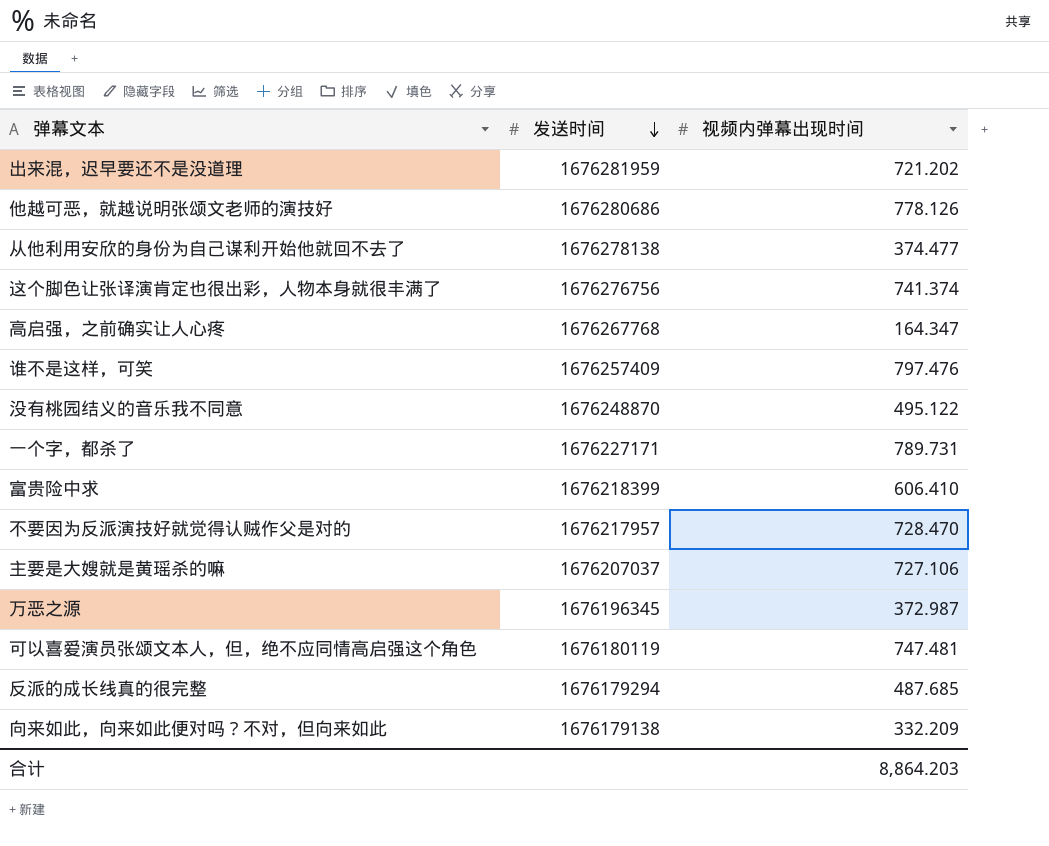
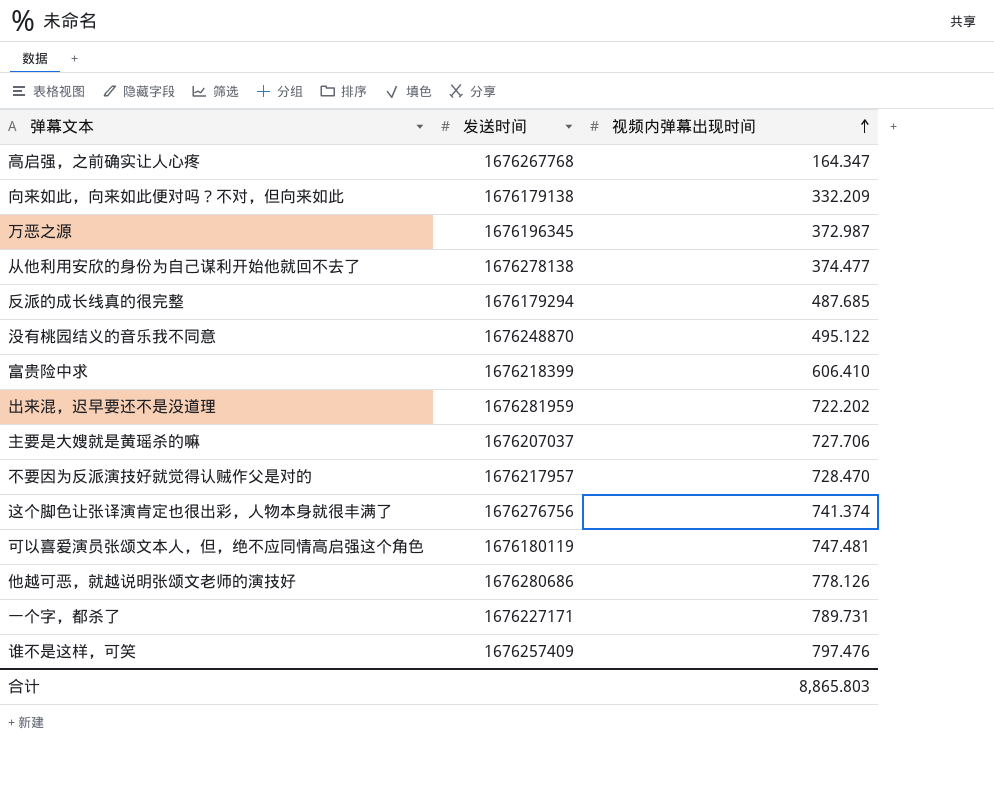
row order: 发送时间 descending -> 视频内弹幕出现时间 ascending
出来混，迟早要还不是没道理 | 视频内弹幕出现时间: 721.202 -> 722.202
主要是大嫂就是黄瑶杀的嘛 | 视频内弹幕出现时间: 727.106 -> 727.706
合计 | 视频内弹幕出现时间: 8,864.203 -> 8,865.803

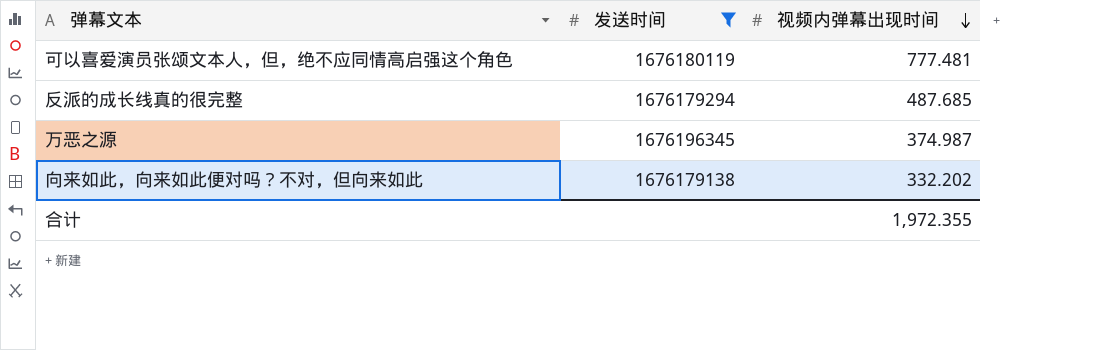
filter: none -> 发送时间 <= 1676196345
row order: 视频内弹幕出现时间 ascending -> 视频内弹幕出现时间 descending
可以喜爱演员张颂文本人，但，绝不应同情高启强这个角色 | 视频内弹幕出现时间: 747.481 -> 777.481
万恶之源 | 视频内弹幕出现时间: 372.987 -> 374.987
向来如此，向来如此便对吗？不对，但向来如此 | 视频内弹幕出现时间: 332.209 -> 332.202
合计 | 视频内弹幕出现时间: 8,865.803 -> 1,972.355

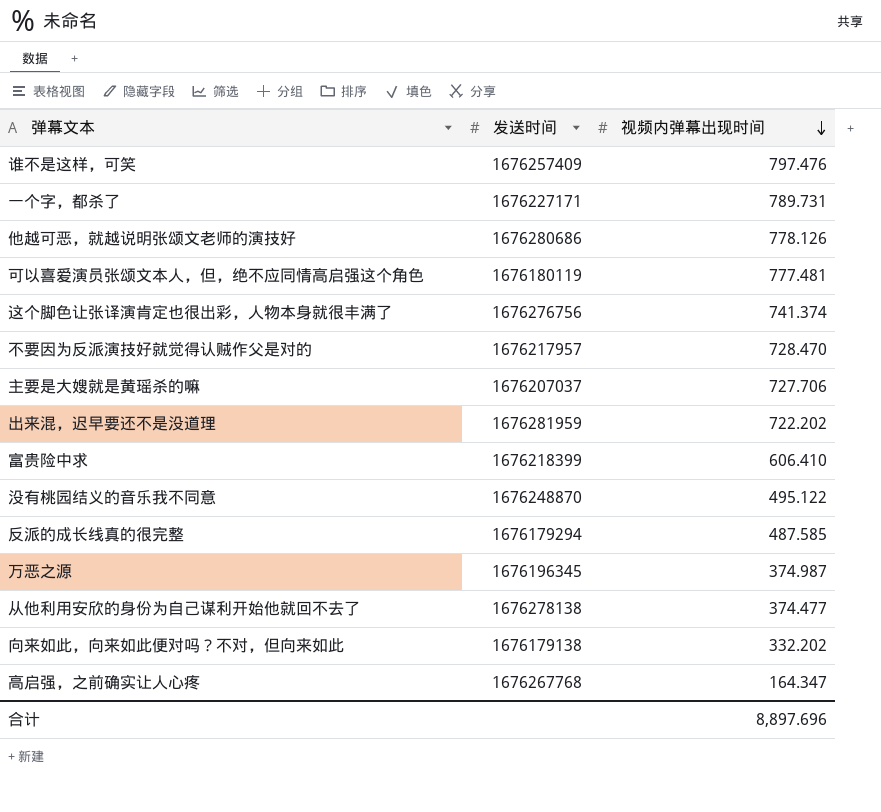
filter: 发送时间 <= 1676196345 -> none
反派的成长线真的很完整 | 视频内弹幕出现时间: 487.685 -> 487.585
合计 | 视频内弹幕出现时间: 1,972.355 -> 8,897.696

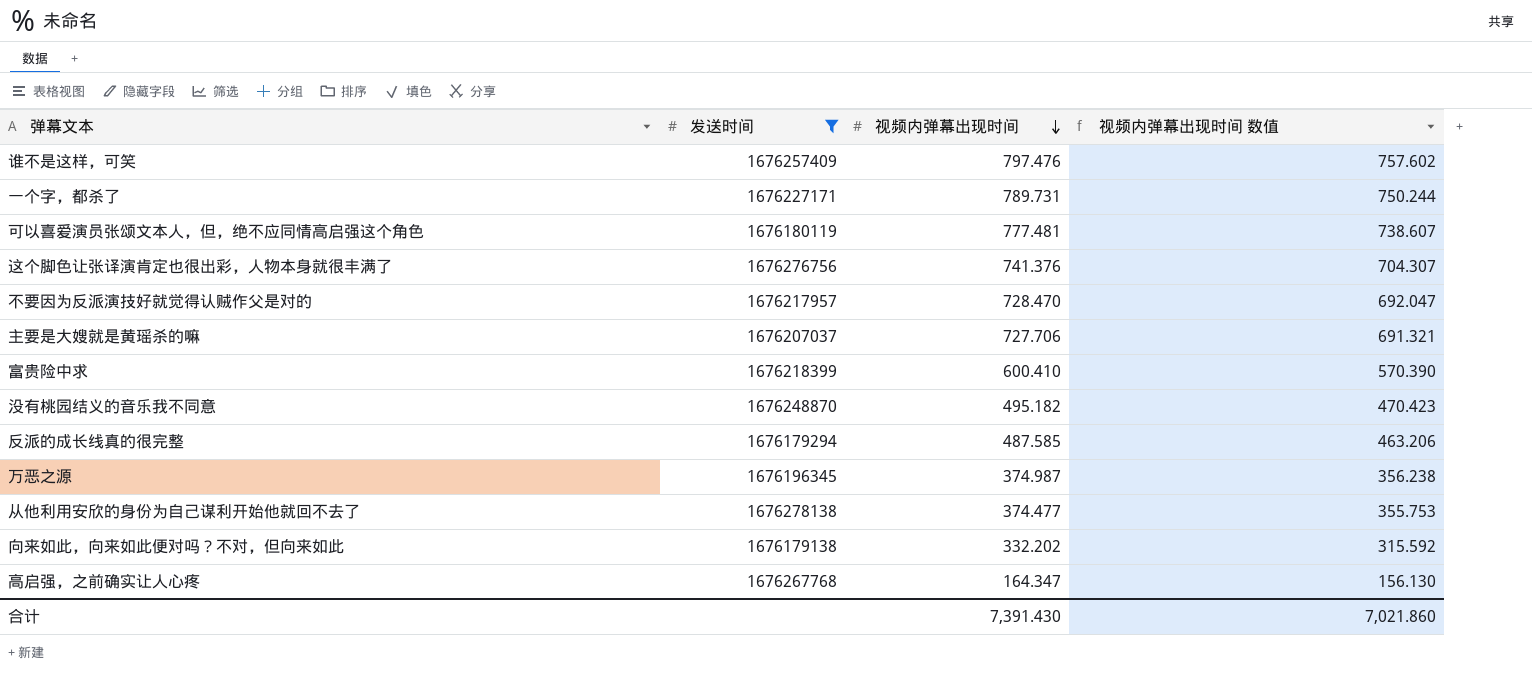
filter: none -> 发送时间 <= 1676278138
column 视频内弹幕出现时间 数值 | formula: none -> [视频内弹幕出现时间] * 0.95
这个脚色让张译演肯定也很出彩，人物本身就很丰满了 | 视频内弹幕出现时间: 741.374 -> 741.376
富贵险中求 | 视频内弹幕出现时间: 606.410 -> 600.410
没有桃园结义的音乐我不同意 | 视频内弹幕出现时间: 495.122 -> 495.182
合计 | 视频内弹幕出现时间: 8,897.696 -> 7,391.430

